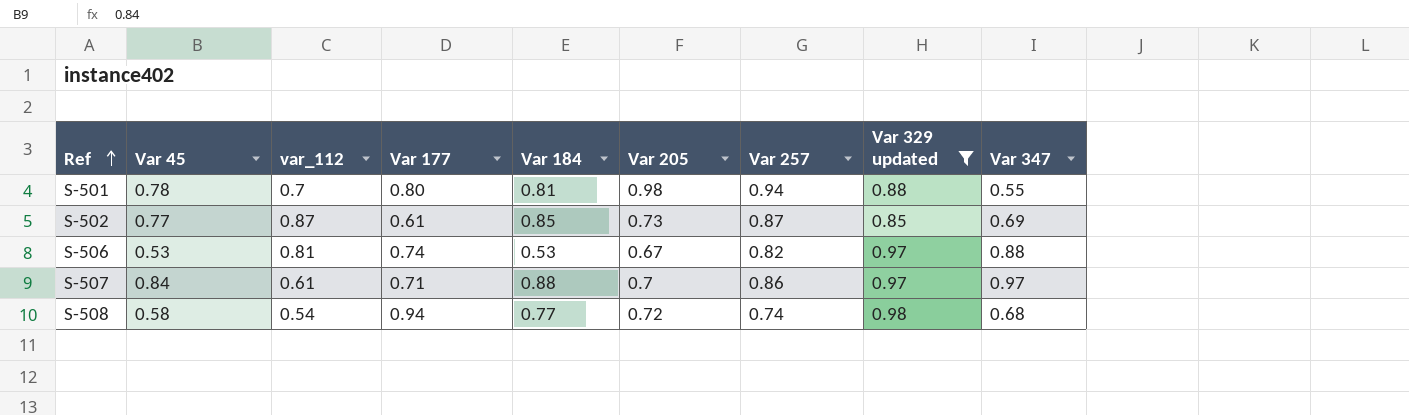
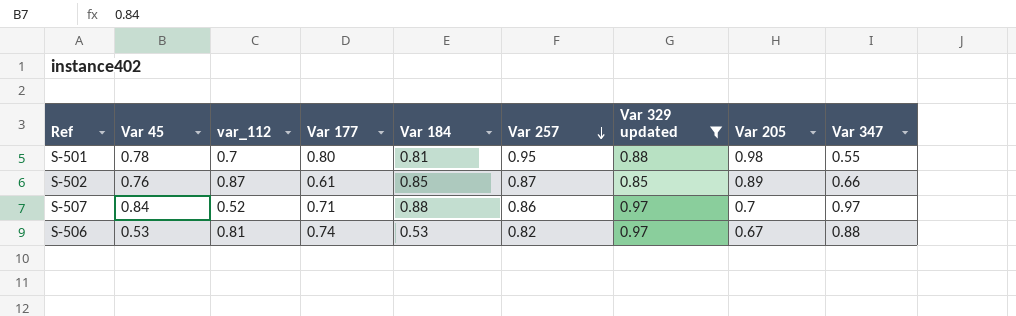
row order: Ref ascending -> Var 257 descending
column Var 205 | position: 6 -> 8
row S-508: 0.58 | 0.54 | 0.94 | 0.77 | 0.72 | 0.74 | 0.98 | 0.68 -> none
S-501 | Var 257: 0.94 -> 0.95
S-502 | Var 45: 0.77 -> 0.76
S-502 | Var 205: 0.73 -> 0.89
S-502 | Var 347: 0.69 -> 0.66
S-507 | var_112: 0.61 -> 0.52

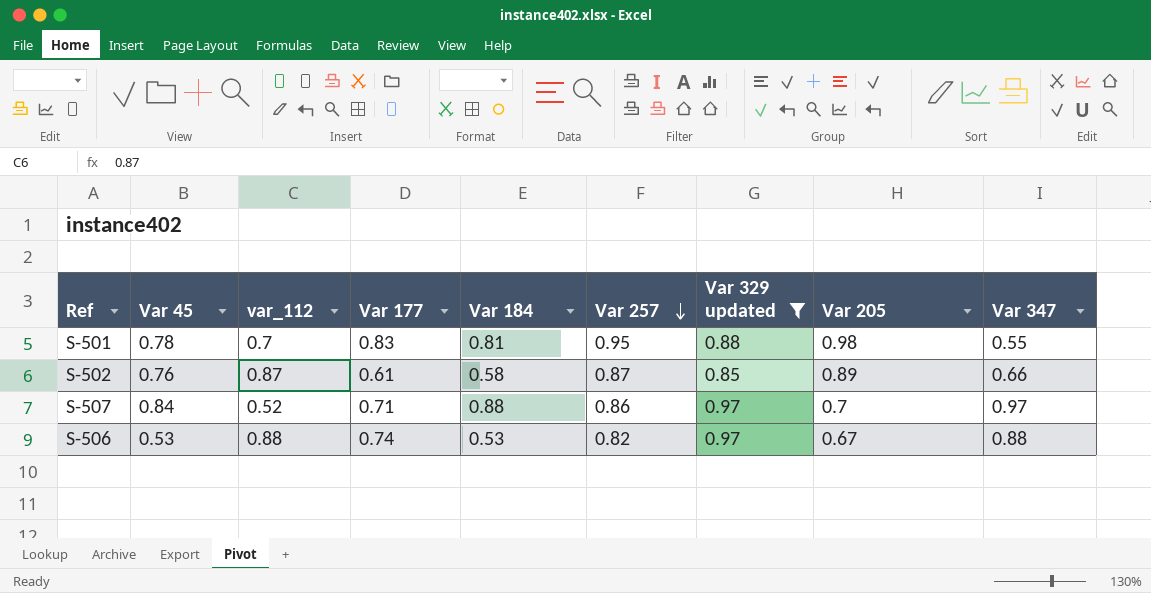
S-501 | Var 177: 0.80 -> 0.83
S-502 | Var 184: 0.85 -> 0.58
S-506 | var_112: 0.81 -> 0.88

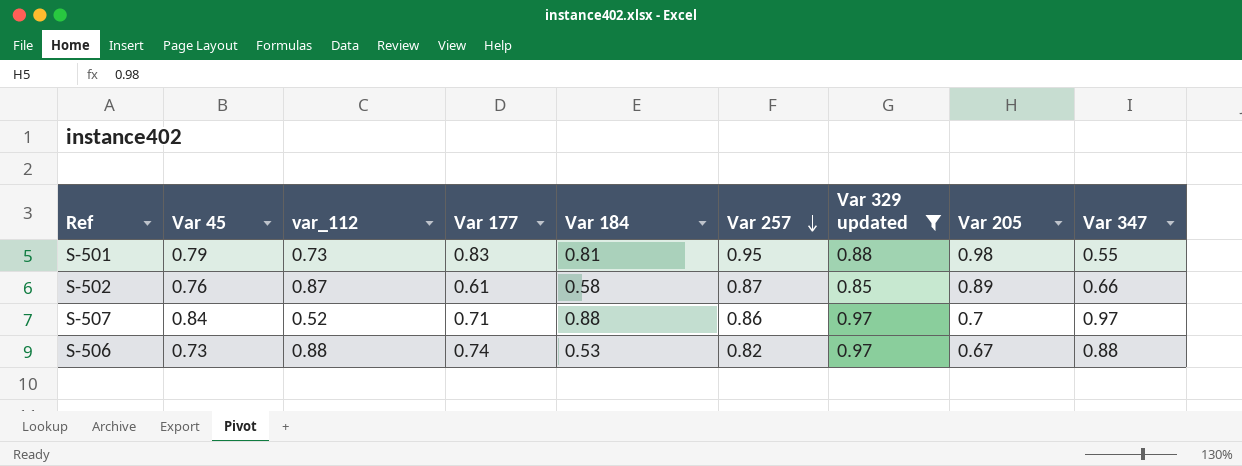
S-501 | Var 45: 0.78 -> 0.79
S-501 | var_112: 0.7 -> 0.73
S-506 | Var 45: 0.53 -> 0.73

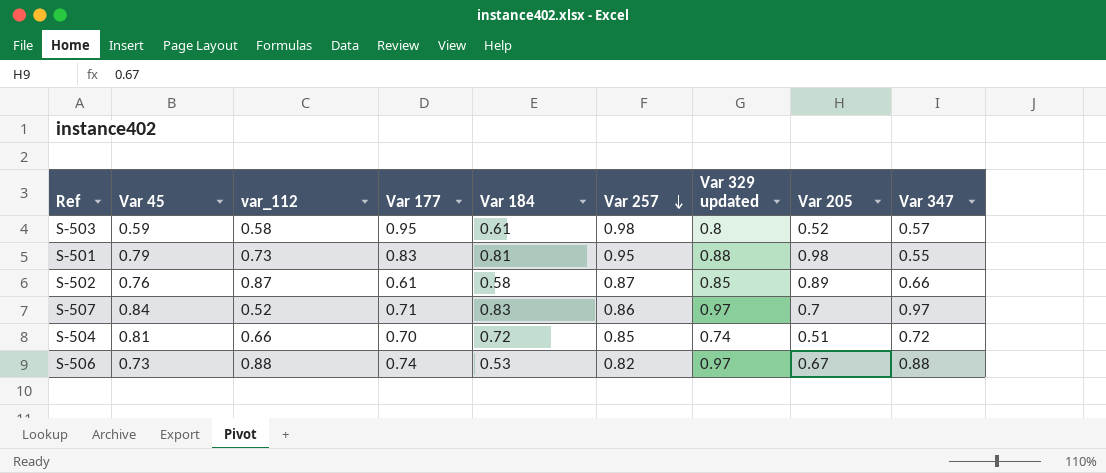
filter: Var 329 updated >= 0.85 -> none
S-507 | Var 184: 0.88 -> 0.83

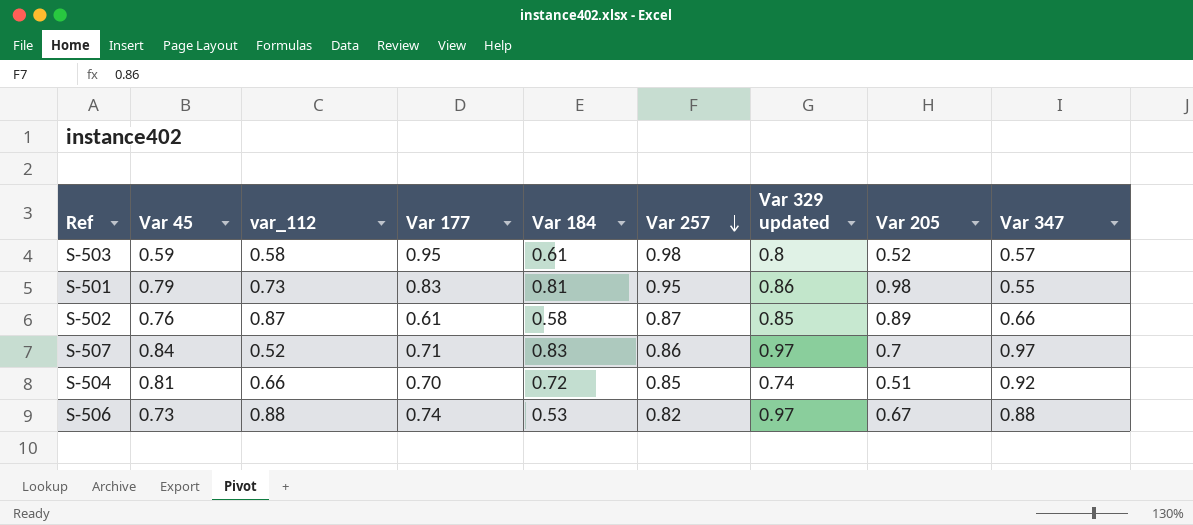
S-501 | Var 329 updated: 0.88 -> 0.86
S-504 | Var 347: 0.72 -> 0.92

